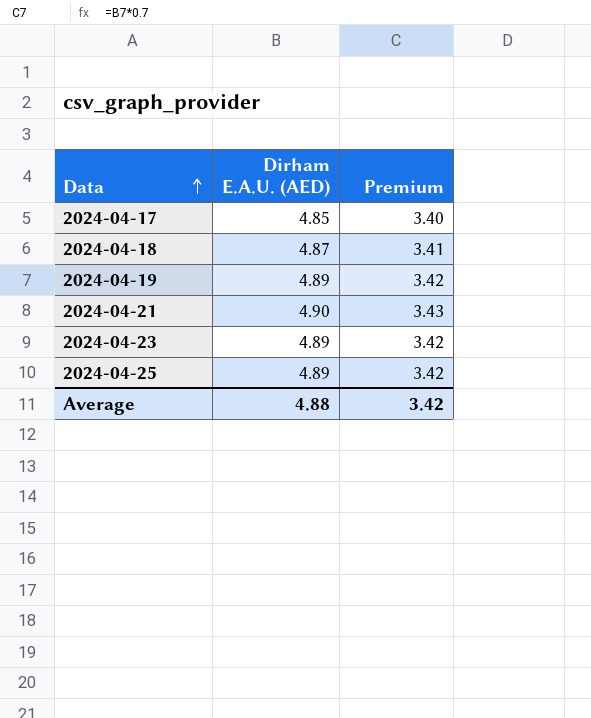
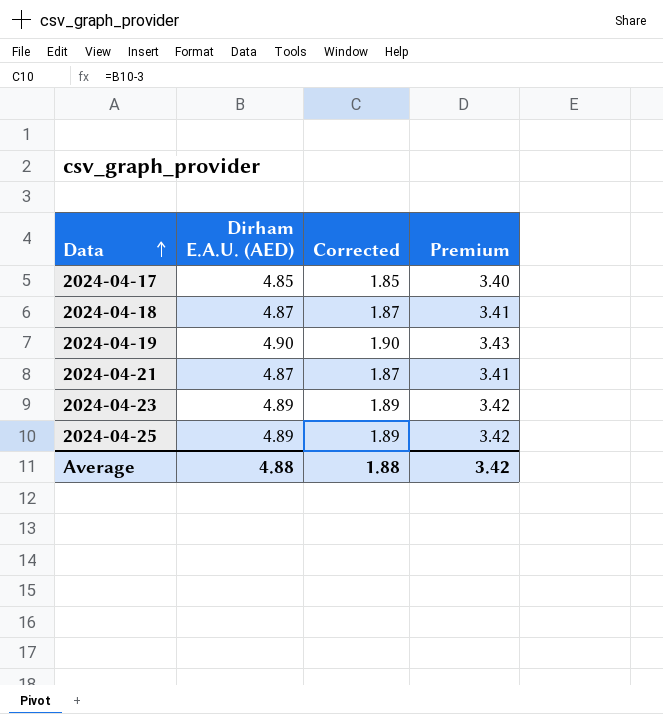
column Corrected | formula: none -> [Dirham E.A.U. (AED)] - 3
2024-04-19 | Dirham E.A.U. (AED): 4.89 -> 4.90
2024-04-19 | Premium: 3.42 -> 3.43
2024-04-21 | Dirham E.A.U. (AED): 4.90 -> 4.87
2024-04-21 | Premium: 3.43 -> 3.41

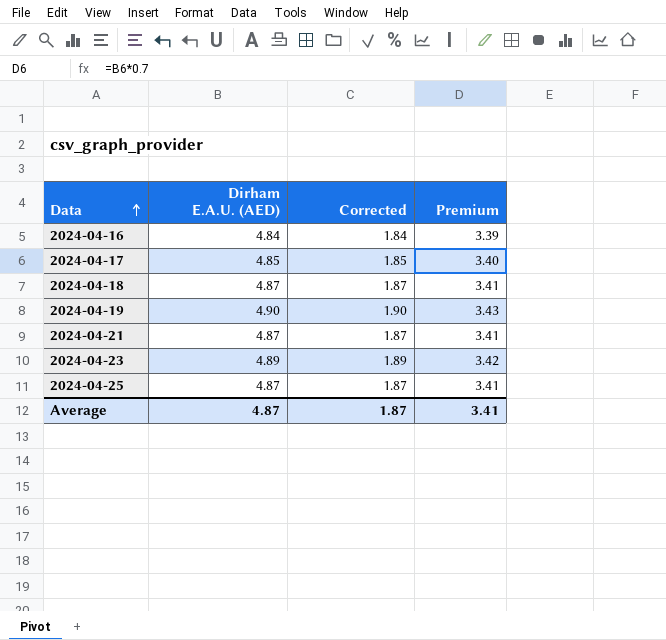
row 2024-04-16: none -> 4.84 | 1.84 | 3.39
2024-04-25 | Dirham E.A.U. (AED): 4.89 -> 4.87
2024-04-25 | Corrected: 1.89 -> 1.87
2024-04-25 | Premium: 3.42 -> 3.41
Average | Dirham E.A.U. (AED): 4.88 -> 4.87
Average | Corrected: 1.88 -> 1.87
Average | Premium: 3.42 -> 3.41

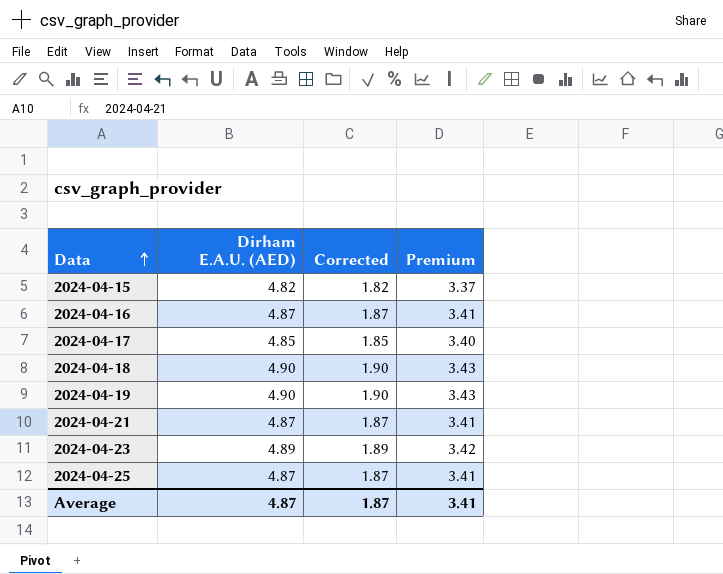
row 2024-04-15: none -> 4.82 | 1.82 | 3.37
2024-04-16 | Dirham E.A.U. (AED): 4.84 -> 4.87
2024-04-16 | Corrected: 1.84 -> 1.87
2024-04-16 | Premium: 3.39 -> 3.41
2024-04-18 | Dirham E.A.U. (AED): 4.87 -> 4.90
2024-04-18 | Corrected: 1.87 -> 1.90
2024-04-18 | Premium: 3.41 -> 3.43

